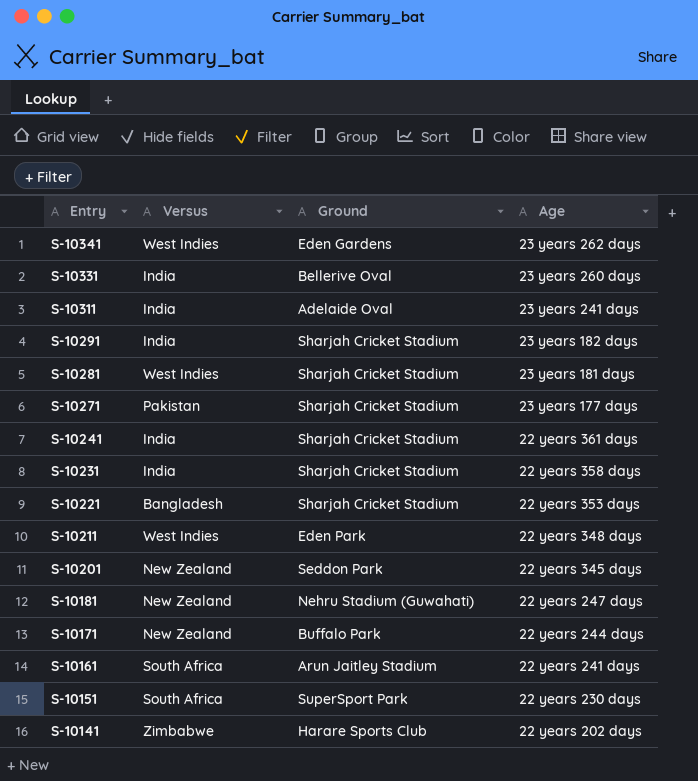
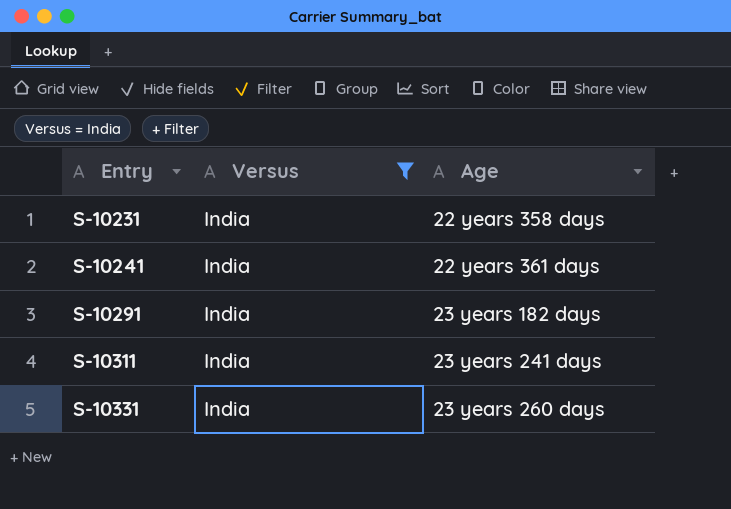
filter: none -> Versus = India
row order: Entry descending -> Entry ascending
column Ground | position: 3 -> none

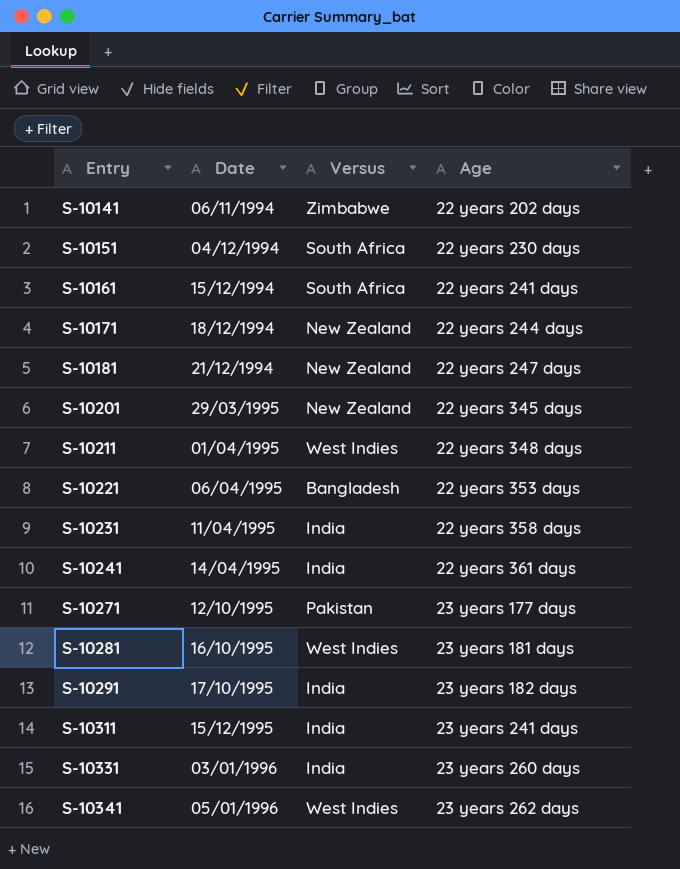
filter: Versus = India -> none
column Date | position: none -> 2

